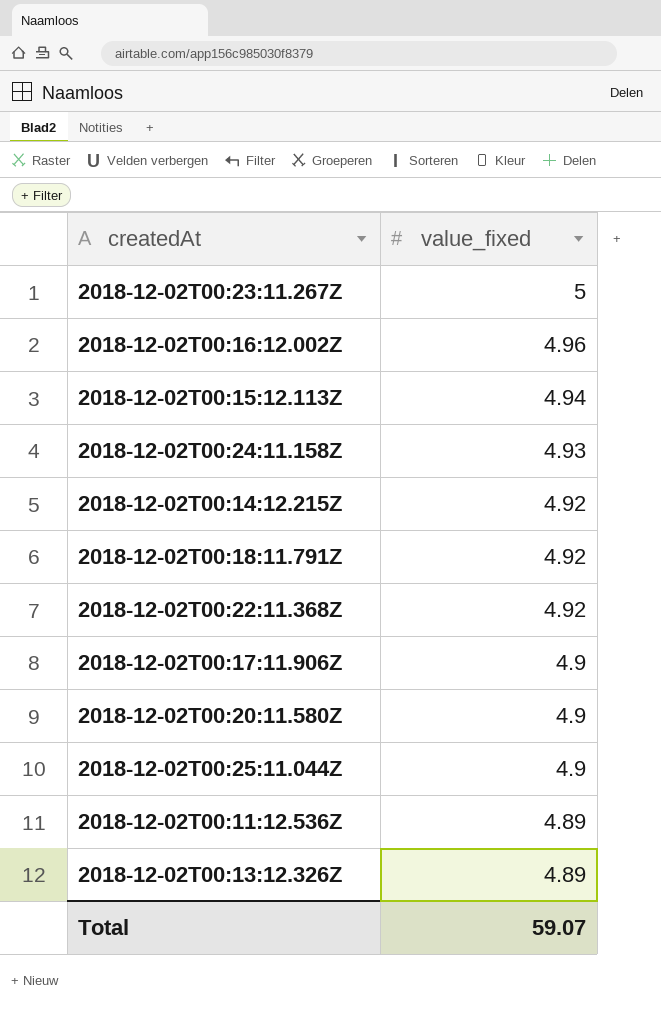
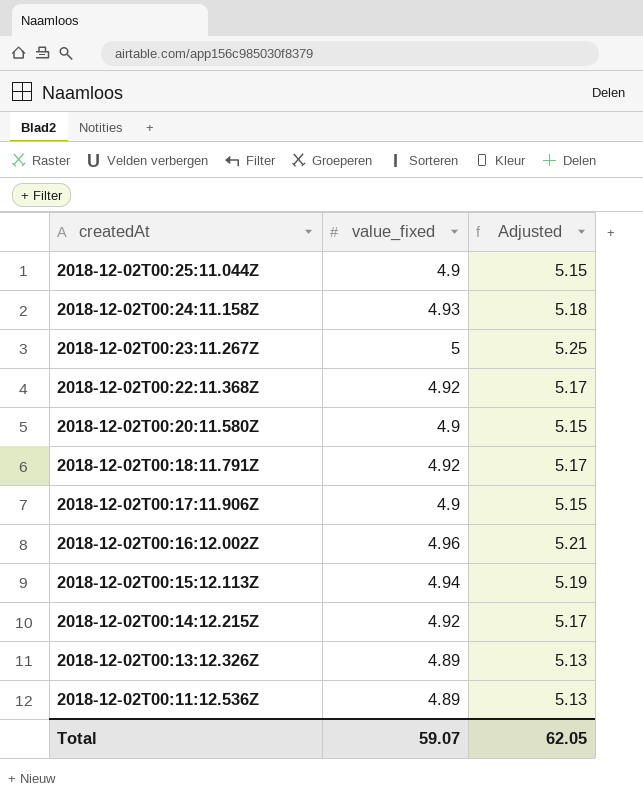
row order: value_fixed descending -> createdAt descending
column Adjusted | formula: none -> [value_fixed] * 1.05

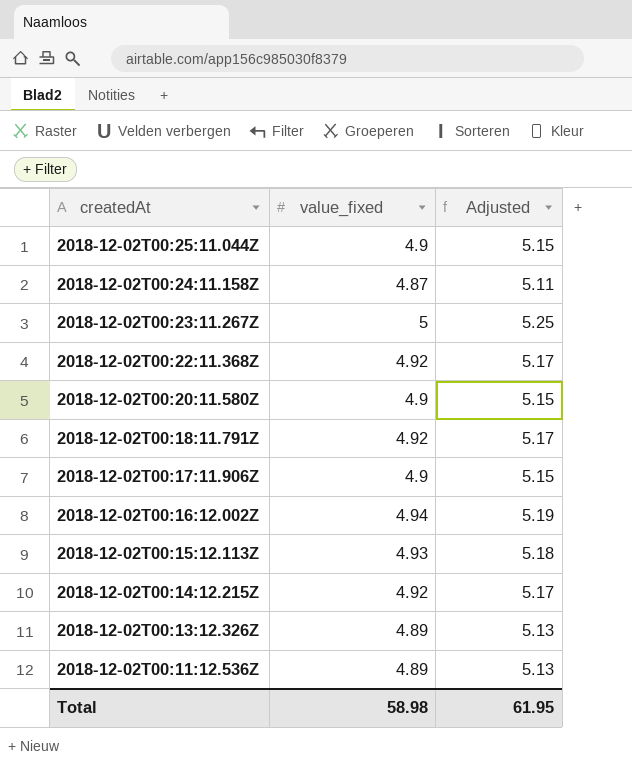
2018-12-02T00:24:11.158Z | value_fixed: 4.93 -> 4.87
2018-12-02T00:24:11.158Z | Adjusted: 5.18 -> 5.11
2018-12-02T00:16:12.002Z | value_fixed: 4.96 -> 4.94
2018-12-02T00:16:12.002Z | Adjusted: 5.21 -> 5.19
2018-12-02T00:15:12.113Z | value_fixed: 4.94 -> 4.93
2018-12-02T00:15:12.113Z | Adjusted: 5.19 -> 5.18
Total | value_fixed: 59.07 -> 58.98
Total | Adjusted: 62.05 -> 61.95

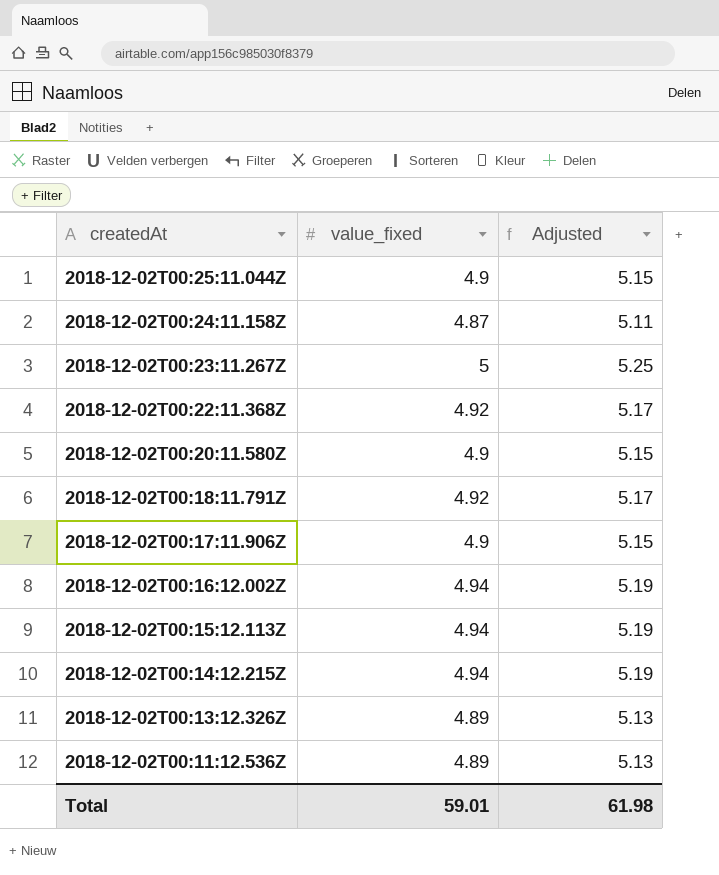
2018-12-02T00:15:12.113Z | value_fixed: 4.93 -> 4.94
2018-12-02T00:15:12.113Z | Adjusted: 5.18 -> 5.19
2018-12-02T00:14:12.215Z | value_fixed: 4.92 -> 4.94
2018-12-02T00:14:12.215Z | Adjusted: 5.17 -> 5.19
Total | value_fixed: 58.98 -> 59.01
Total | Adjusted: 61.95 -> 61.98

